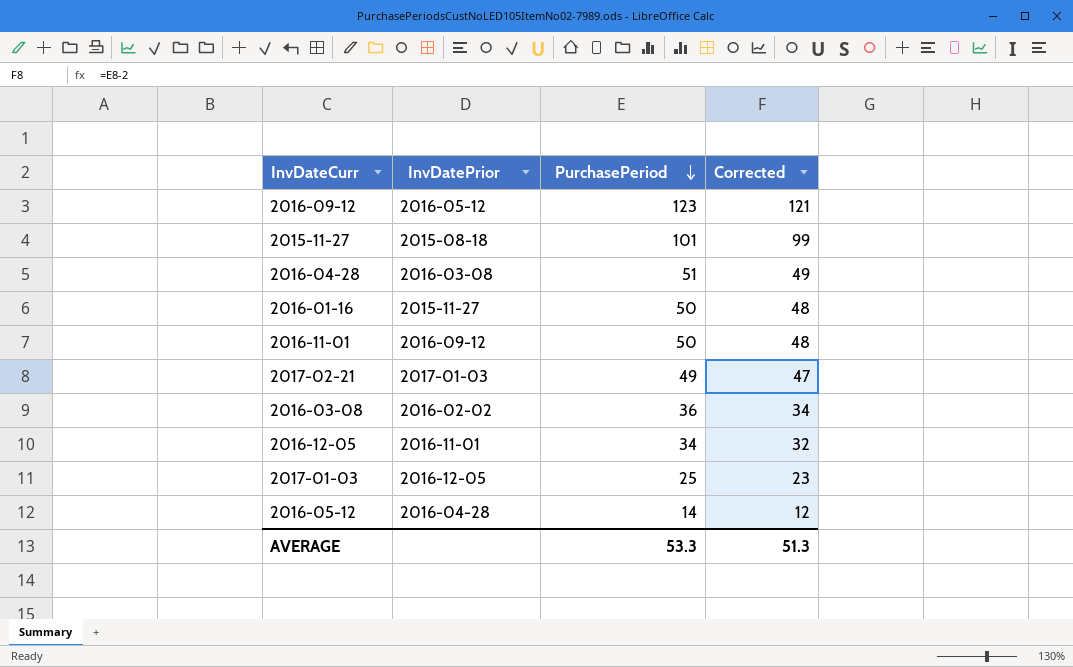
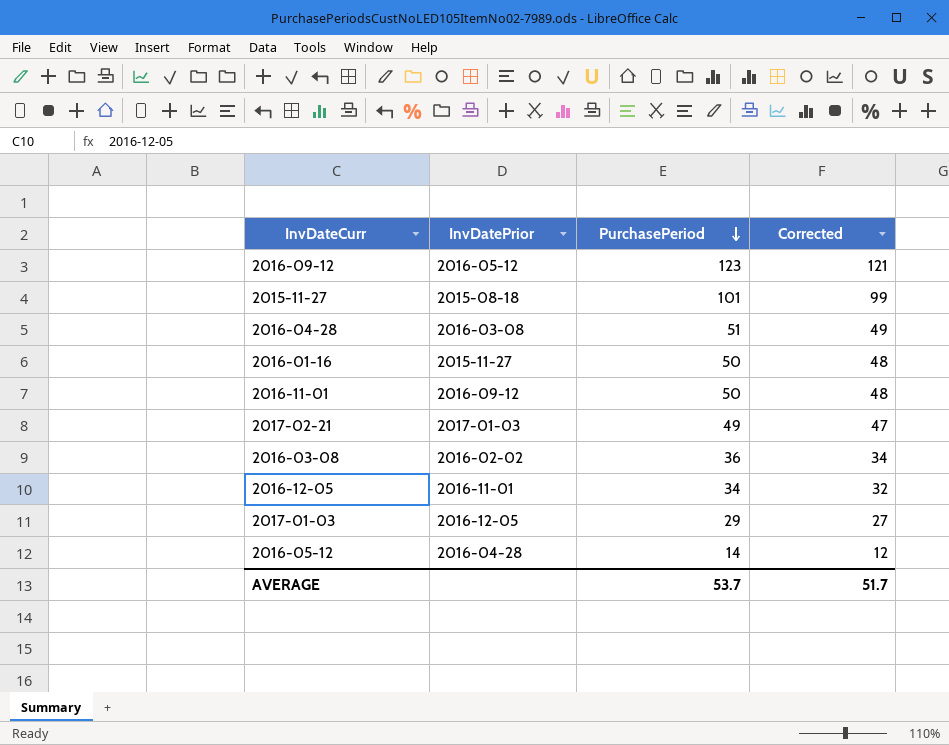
2017-01-03 | PurchasePeriod: 25 -> 29
2017-01-03 | Corrected: 23 -> 27
AVERAGE | PurchasePeriod: 53.3 -> 53.7
AVERAGE | Corrected: 51.3 -> 51.7

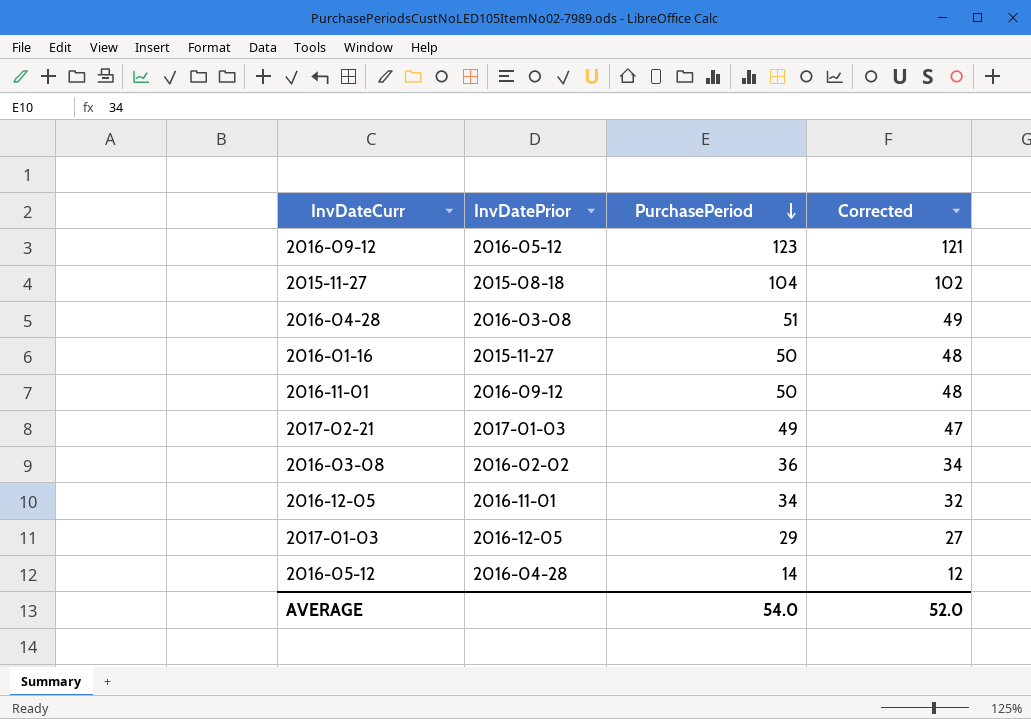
2015-11-27 | PurchasePeriod: 101 -> 104
2015-11-27 | Corrected: 99 -> 102
AVERAGE | PurchasePeriod: 53.7 -> 54.0
AVERAGE | Corrected: 51.7 -> 52.0

